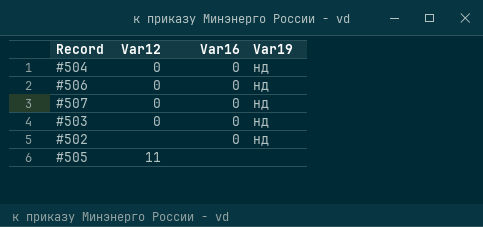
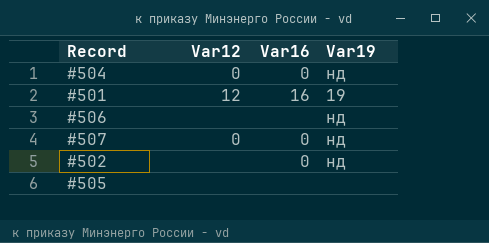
row #503: 0 | 0 | нд -> none
row #501: none -> 12 | 16 | 19
#506 | Var12: 0 -> none
#506 | Var16: 0 -> none
#505 | Var12: 11 -> none

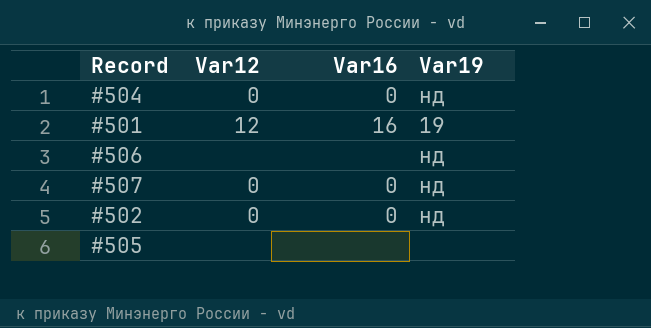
#502 | Var12: none -> 0

